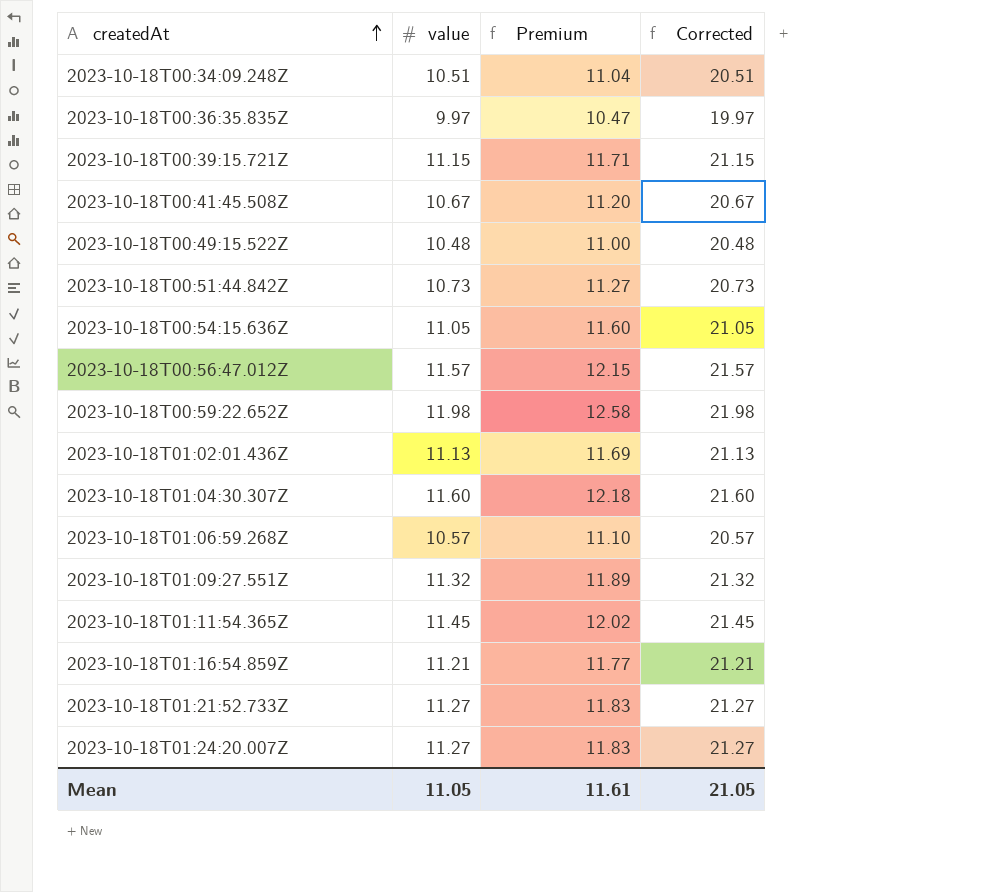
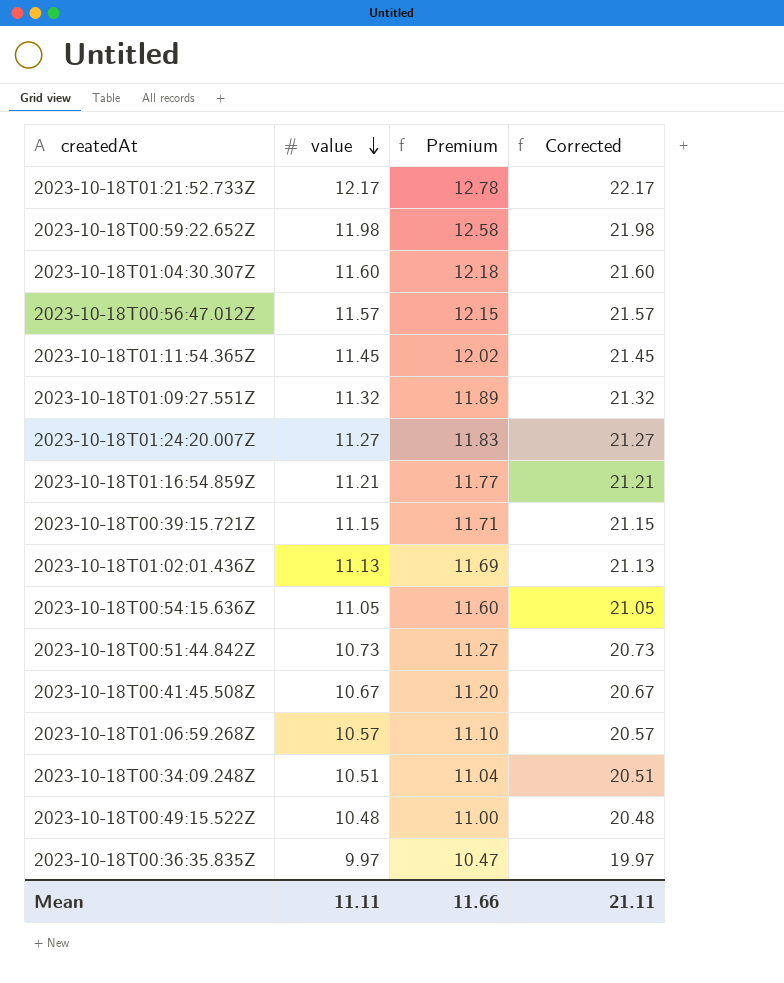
row order: createdAt ascending -> value descending
2023-10-18T01:21:52.733Z | value: 11.27 -> 12.17
2023-10-18T01:21:52.733Z | Premium: 11.83 -> 12.78
2023-10-18T01:21:52.733Z | Corrected: 21.27 -> 22.17
Mean | value: 11.05 -> 11.11
Mean | Premium: 11.61 -> 11.66
Mean | Corrected: 21.05 -> 21.11

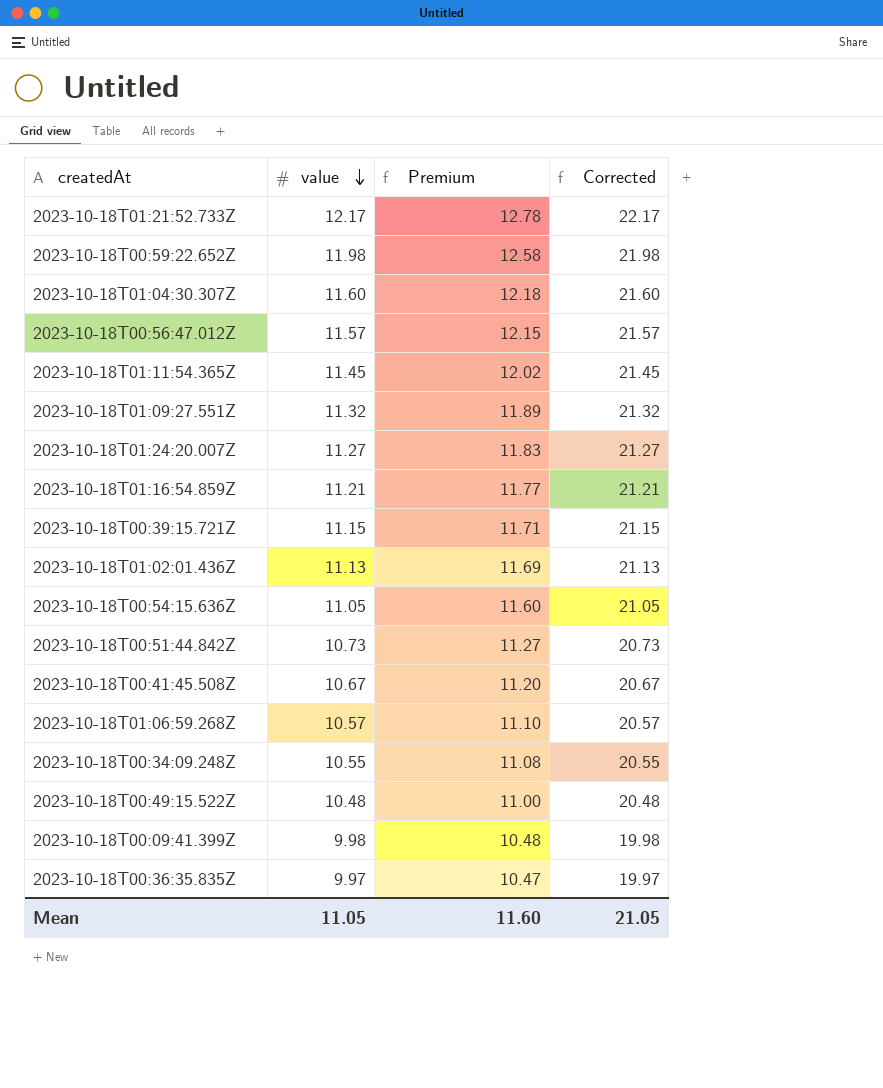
2023-10-18T00:34:09.248Z | value: 10.51 -> 10.55
2023-10-18T00:34:09.248Z | Premium: 11.04 -> 11.08
2023-10-18T00:34:09.248Z | Corrected: 20.51 -> 20.55
row 2023-10-18T00:09:41.399Z: none -> 9.98 | 10.48 | 19.98
Mean | value: 11.11 -> 11.05
Mean | Premium: 11.66 -> 11.60
Mean | Corrected: 21.11 -> 21.05

